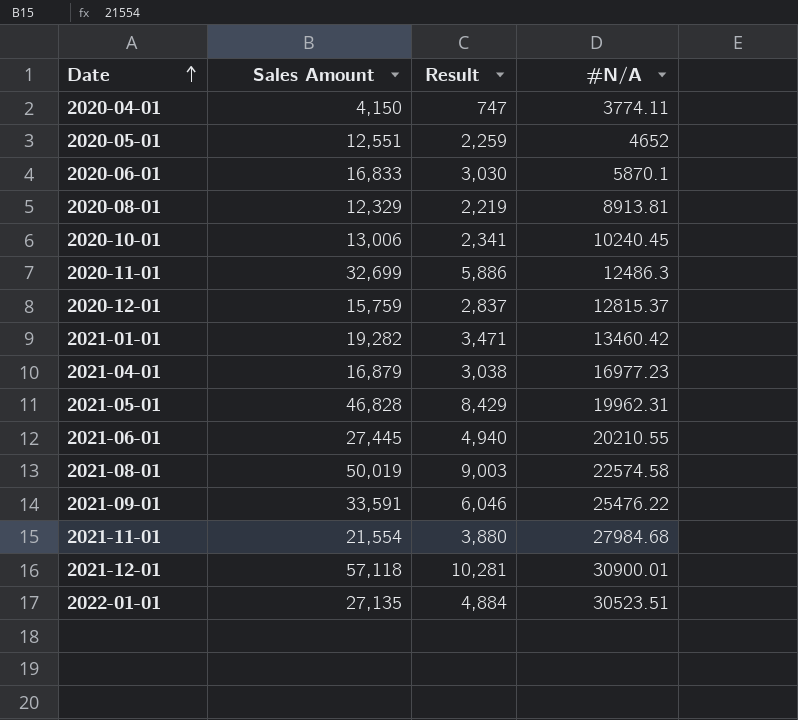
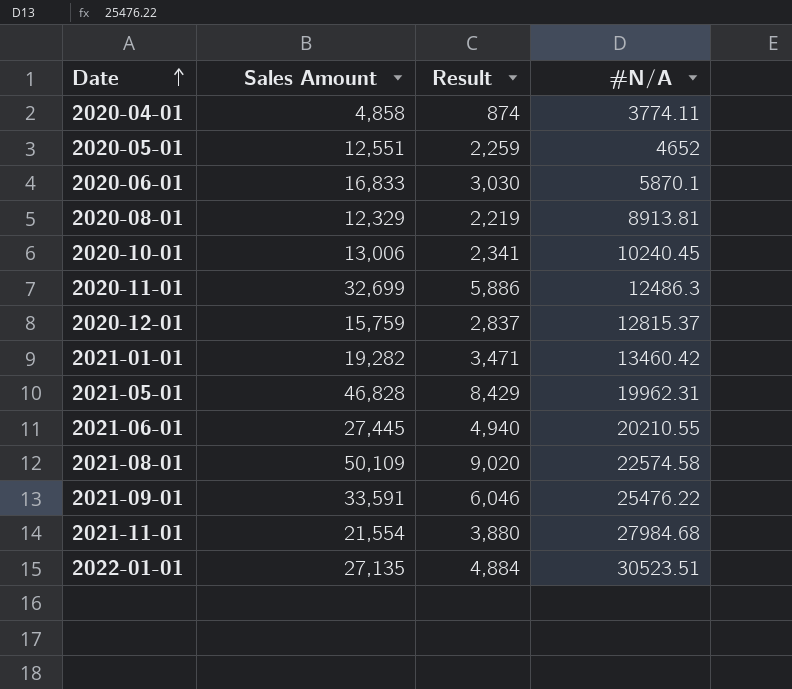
row 2021-04-01: 16,879 | 3,038 | 16977.23 -> none
row 2021-12-01: 57,118 | 10,281 | 30900.01 -> none
2020-04-01 | Sales Amount: 4,150 -> 4,858
2020-04-01 | Result: 747 -> 874
2021-08-01 | Sales Amount: 50,019 -> 50,109
2021-08-01 | Result: 9,003 -> 9,020

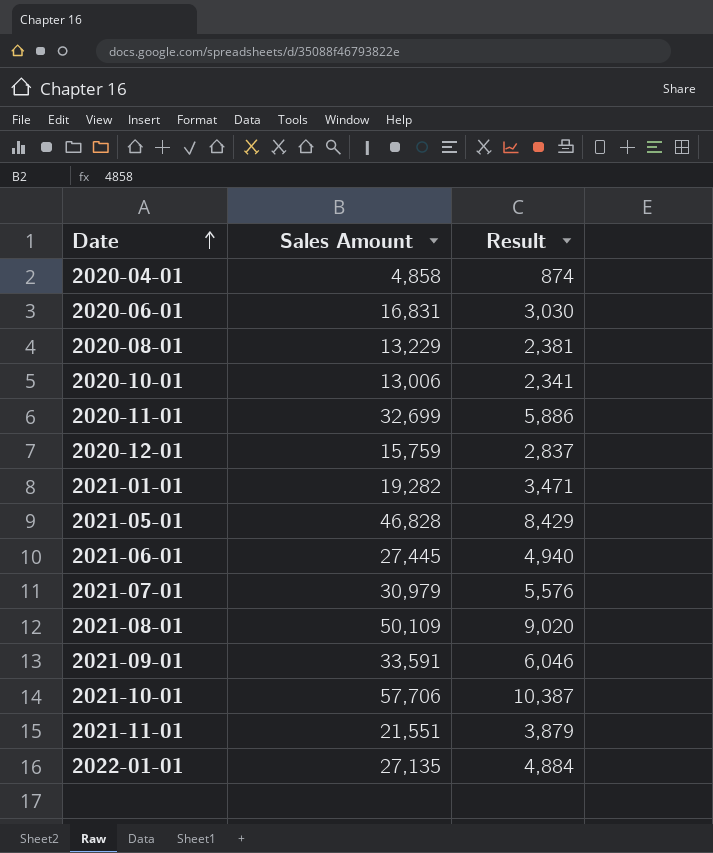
column #N/A | position: 4 -> none
row 2020-05-01: 12,551 | 2,259 | 4652 -> none
2020-06-01 | Sales Amount: 16,833 -> 16,831
2020-08-01 | Sales Amount: 12,329 -> 13,229
2020-08-01 | Result: 2,219 -> 2,381
row 2021-07-01: none -> 30,979 | 5,576
row 2021-10-01: none -> 57,706 | 10,387
2021-11-01 | Sales Amount: 21,554 -> 21,551
2021-11-01 | Result: 3,880 -> 3,879

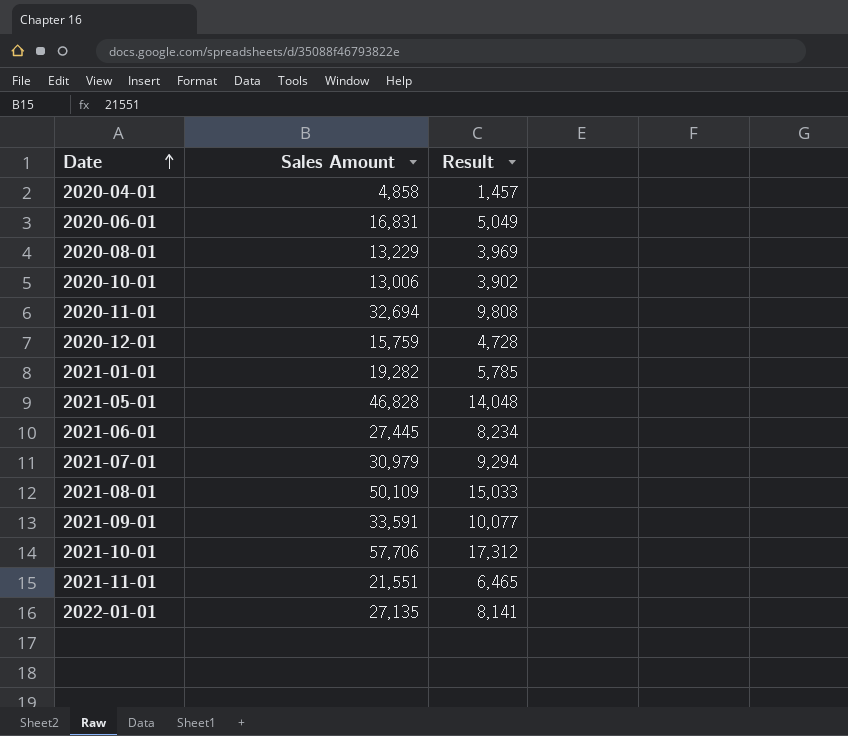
column Result | formula: [Sales Amount] * 0.18 -> [Sales Amount] * 0.3
2020-11-01 | Sales Amount: 32,699 -> 32,694

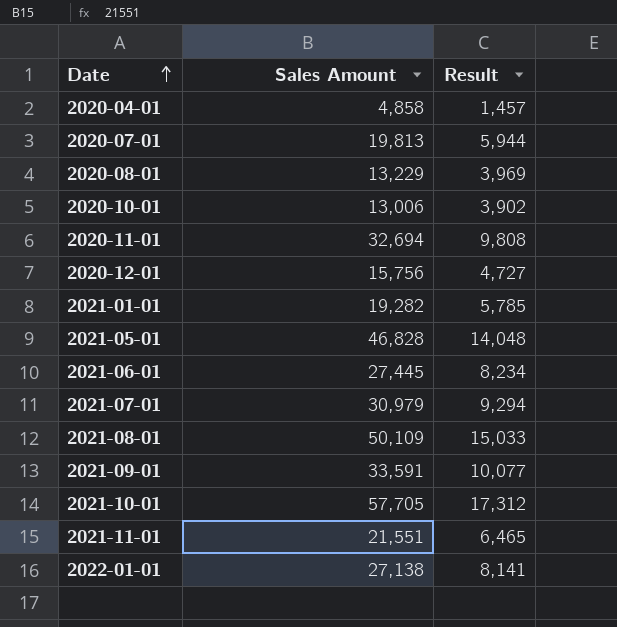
row 2020-06-01: 16,831 | 5,049 -> none
row 2020-07-01: none -> 19,813 | 5,944
2020-12-01 | Sales Amount: 15,759 -> 15,756
2020-12-01 | Result: 4,728 -> 4,727
2021-10-01 | Sales Amount: 57,706 -> 57,705
2022-01-01 | Sales Amount: 27,135 -> 27,138

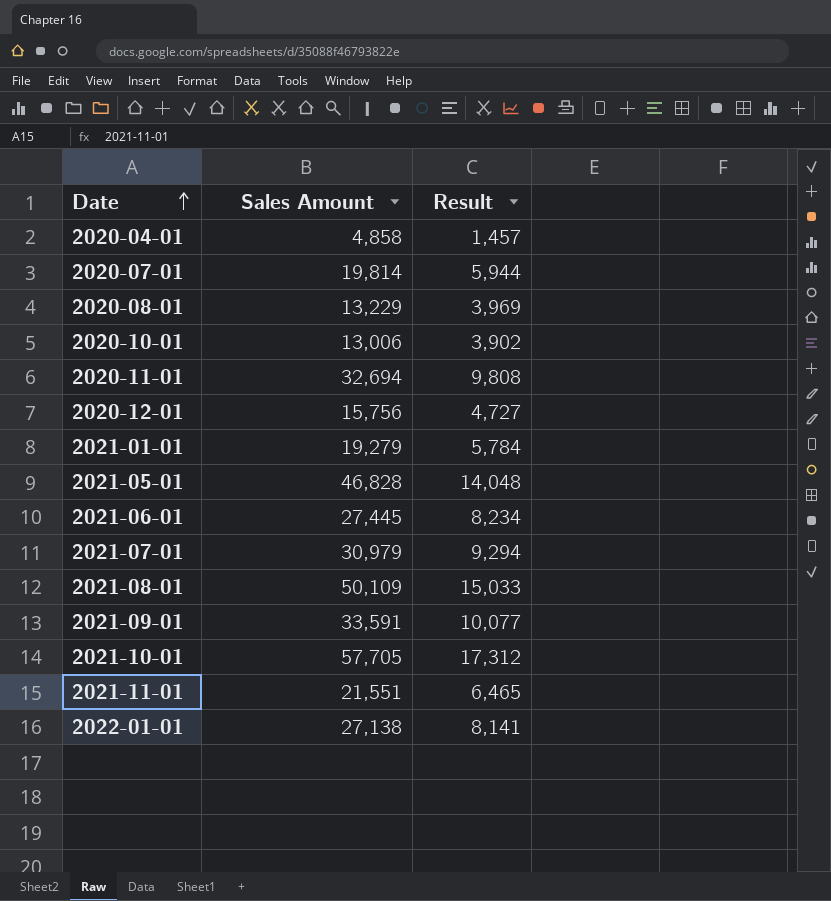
2020-07-01 | Sales Amount: 19,813 -> 19,814
2021-01-01 | Sales Amount: 19,282 -> 19,279
2021-01-01 | Result: 5,785 -> 5,784

